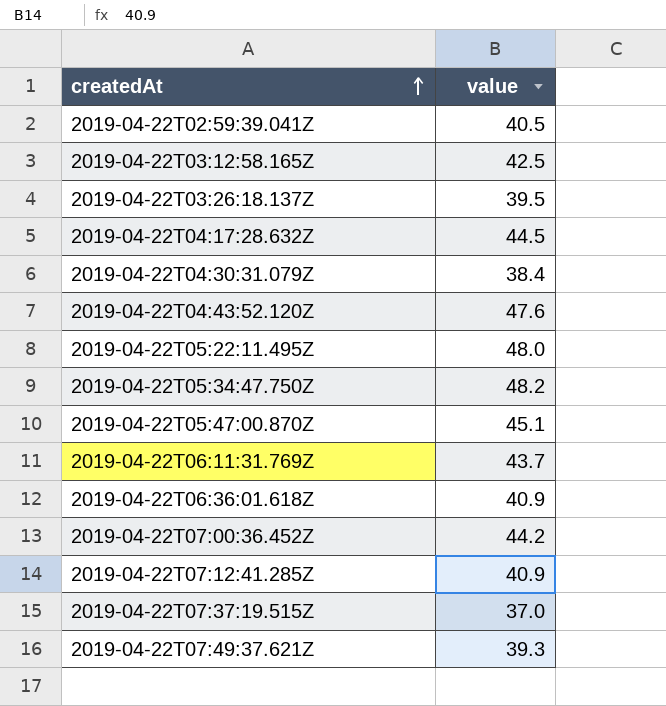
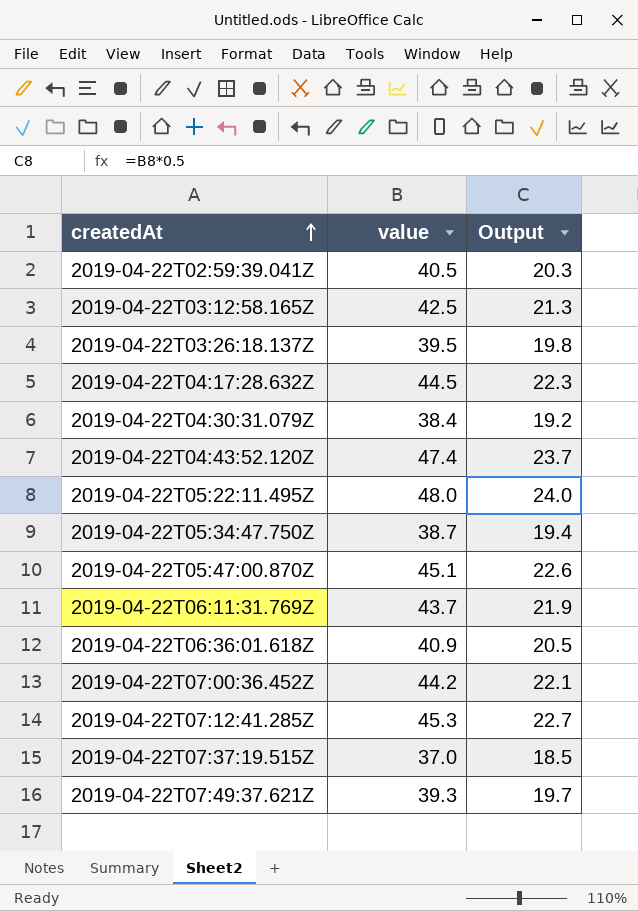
column Output | formula: none -> [value] * 0.5
2019-04-22T04:43:52.120Z | value: 47.6 -> 47.4
2019-04-22T05:34:47.750Z | value: 48.2 -> 38.7
2019-04-22T07:12:41.285Z | value: 40.9 -> 45.3

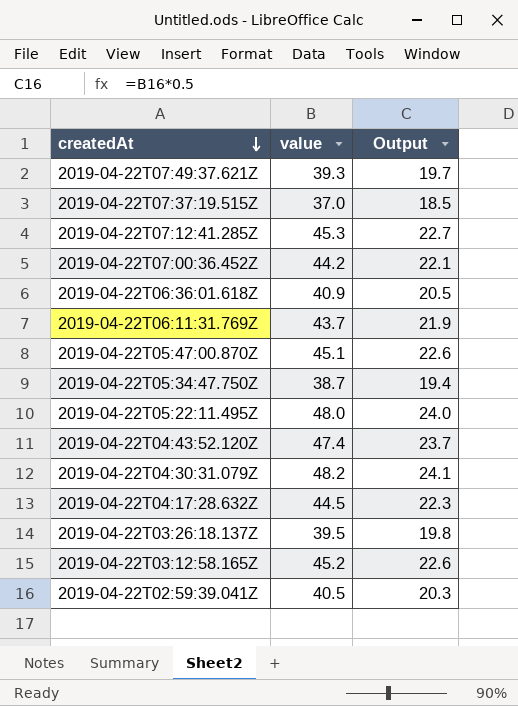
row order: createdAt ascending -> createdAt descending
2019-04-22T04:30:31.079Z | value: 38.4 -> 48.2
2019-04-22T04:30:31.079Z | Output: 19.2 -> 24.1
2019-04-22T03:12:58.165Z | value: 42.5 -> 45.2
2019-04-22T03:12:58.165Z | Output: 21.3 -> 22.6

